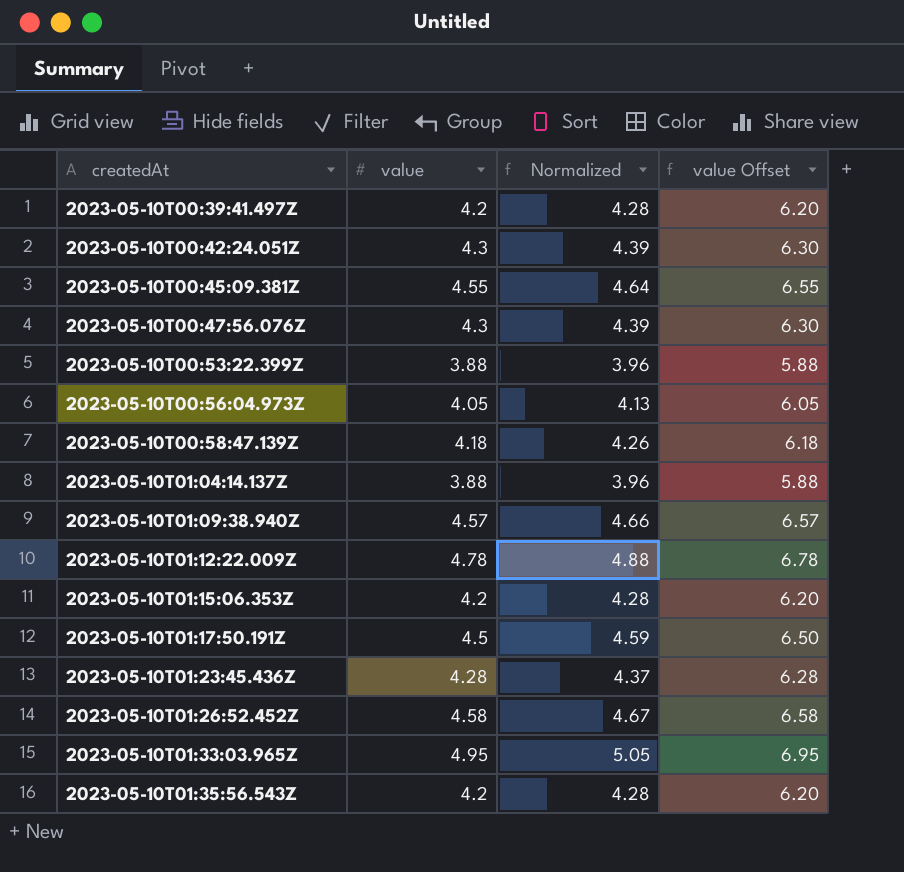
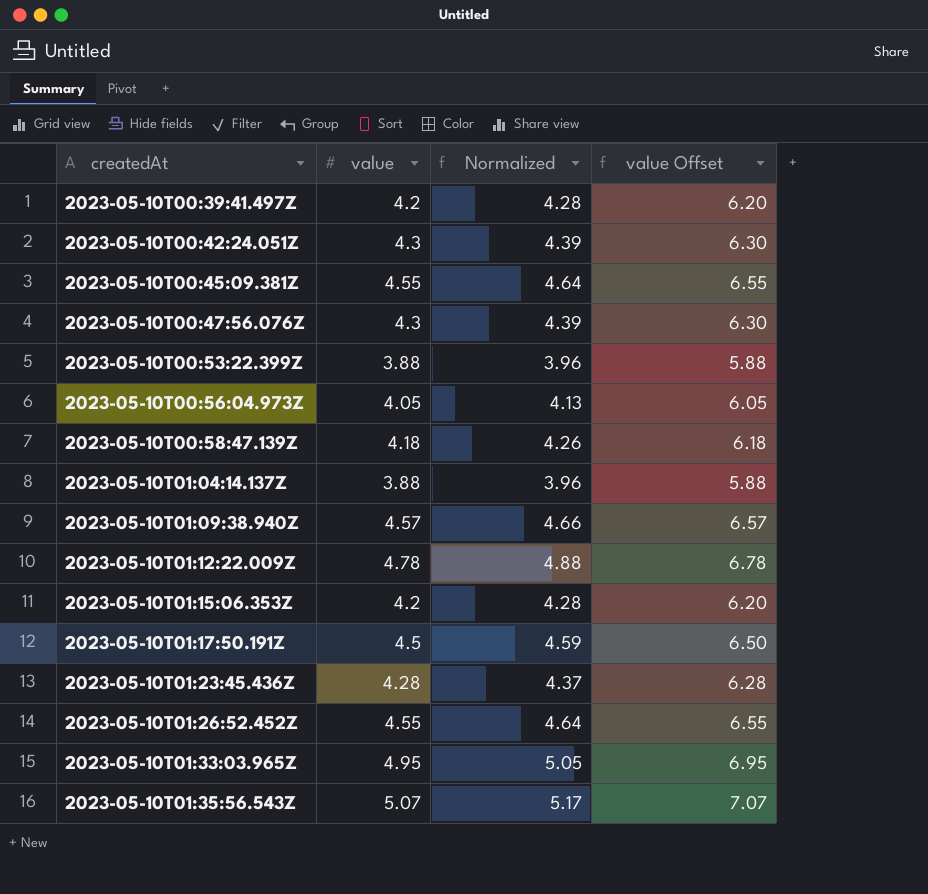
2023-05-10T01:26:52.452Z | value: 4.58 -> 4.55
2023-05-10T01:26:52.452Z | Normalized: 4.67 -> 4.64
2023-05-10T01:26:52.452Z | value Offset: 6.58 -> 6.55
2023-05-10T01:35:56.543Z | value: 4.2 -> 5.07
2023-05-10T01:35:56.543Z | Normalized: 4.28 -> 5.17
2023-05-10T01:35:56.543Z | value Offset: 6.20 -> 7.07

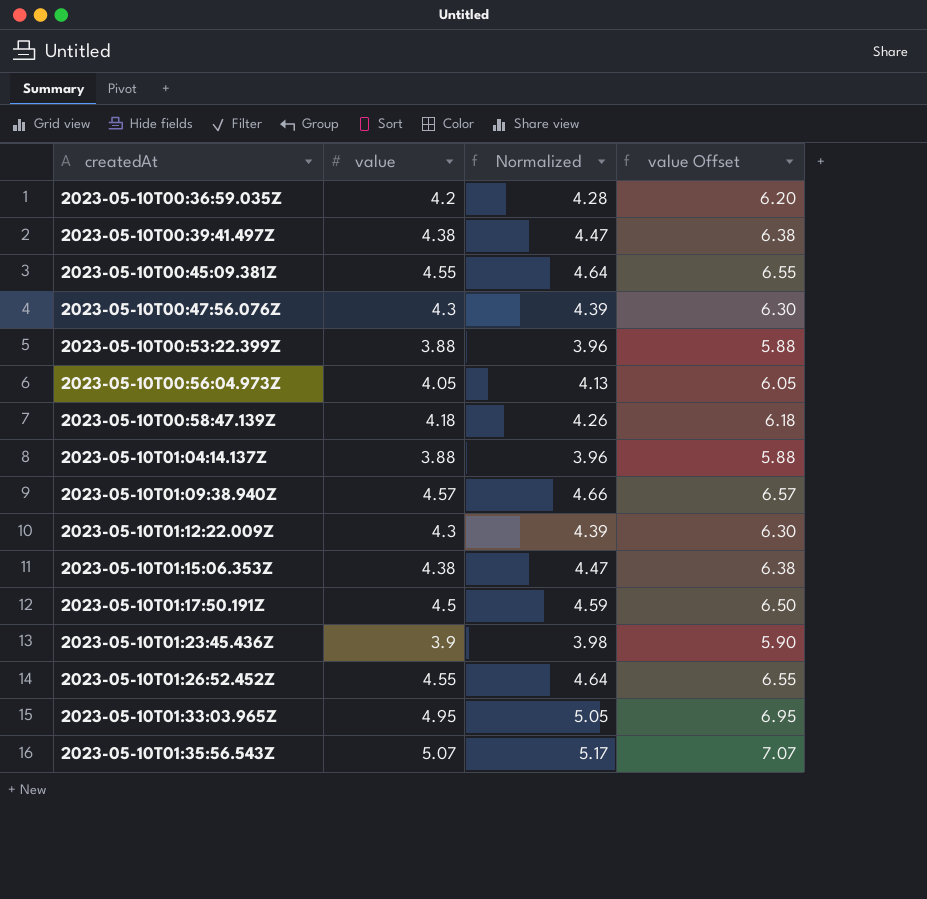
row 2023-05-10T00:42:24.051Z: 4.3 | 4.39 | 6.30 -> none
row 2023-05-10T00:36:59.035Z: none -> 4.2 | 4.28 | 6.20
2023-05-10T00:39:41.497Z | value: 4.2 -> 4.38
2023-05-10T00:39:41.497Z | Normalized: 4.28 -> 4.47
2023-05-10T00:39:41.497Z | value Offset: 6.20 -> 6.38
2023-05-10T01:12:22.009Z | value: 4.78 -> 4.3
2023-05-10T01:12:22.009Z | Normalized: 4.88 -> 4.39
2023-05-10T01:12:22.009Z | value Offset: 6.78 -> 6.30
2023-05-10T01:15:06.353Z | value: 4.2 -> 4.38
2023-05-10T01:15:06.353Z | Normalized: 4.28 -> 4.47
2023-05-10T01:15:06.353Z | value Offset: 6.20 -> 6.38
2023-05-10T01:23:45.436Z | value: 4.28 -> 3.9
2023-05-10T01:23:45.436Z | Normalized: 4.37 -> 3.98
2023-05-10T01:23:45.436Z | value Offset: 6.28 -> 5.90

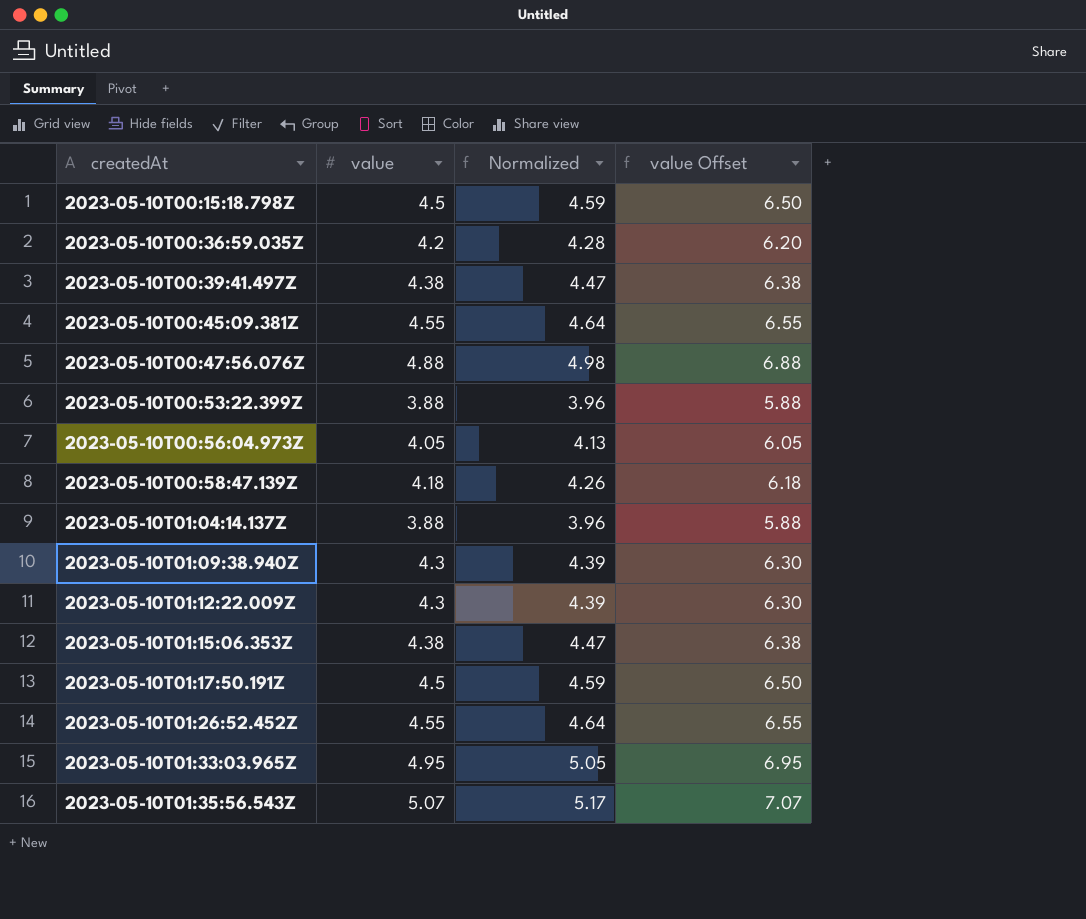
row 2023-05-10T01:23:45.436Z: 3.9 | 3.98 | 5.90 -> none
row 2023-05-10T00:15:18.798Z: none -> 4.5 | 4.59 | 6.50
2023-05-10T00:47:56.076Z | value: 4.3 -> 4.88
2023-05-10T00:47:56.076Z | Normalized: 4.39 -> 4.98
2023-05-10T00:47:56.076Z | value Offset: 6.30 -> 6.88
2023-05-10T01:09:38.940Z | value: 4.57 -> 4.3
2023-05-10T01:09:38.940Z | Normalized: 4.66 -> 4.39
2023-05-10T01:09:38.940Z | value Offset: 6.57 -> 6.30

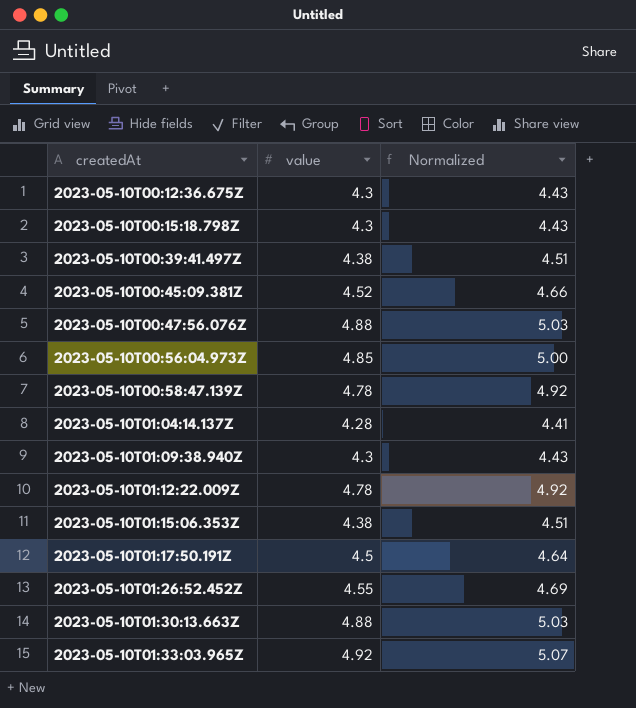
column value Offset | formula: [value] + 2 -> none
column Normalized | formula: [value] * 1.02 -> [value] * 1.03
row 2023-05-10T00:36:59.035Z: 4.2 | 4.28 | 6.20 -> none
row 2023-05-10T00:53:22.399Z: 3.88 | 3.96 | 5.88 -> none
row 2023-05-10T01:35:56.543Z: 5.07 | 5.17 | 7.07 -> none
row 2023-05-10T00:12:36.675Z: none -> 4.3 | 4.43
2023-05-10T00:15:18.798Z | value: 4.5 -> 4.3
2023-05-10T00:45:09.381Z | value: 4.55 -> 4.52
2023-05-10T00:56:04.973Z | value: 4.05 -> 4.85
2023-05-10T00:58:47.139Z | value: 4.18 -> 4.78
2023-05-10T01:04:14.137Z | value: 3.88 -> 4.28
2023-05-10T01:12:22.009Z | value: 4.3 -> 4.78
row 2023-05-10T01:30:13.663Z: none -> 4.88 | 5.03
2023-05-10T01:33:03.965Z | value: 4.95 -> 4.92

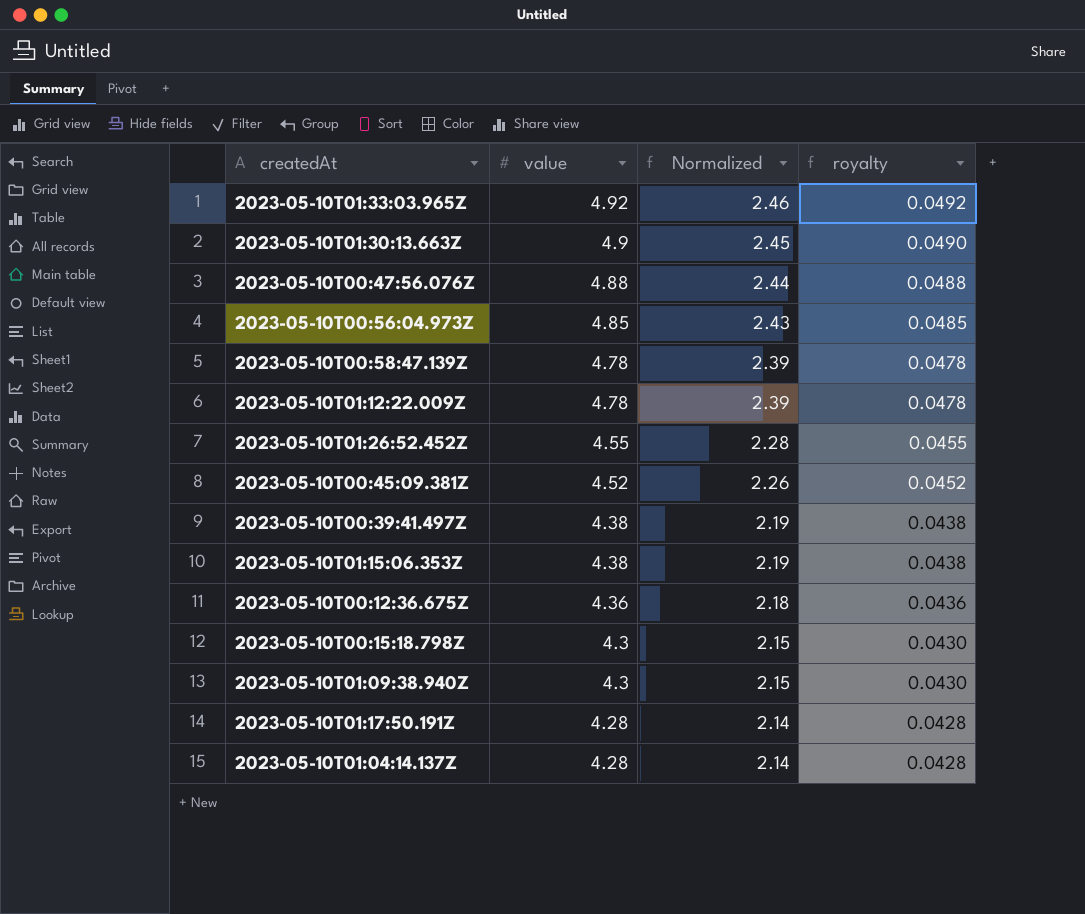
row order: createdAt ascending -> value descending
column Normalized | formula: [value] * 1.03 -> [value] * 0.5
column royalty | formula: none -> [value] * 0.01
2023-05-10T01:30:13.663Z | value: 4.88 -> 4.9
2023-05-10T00:12:36.675Z | value: 4.3 -> 4.36
2023-05-10T01:17:50.191Z | value: 4.5 -> 4.28

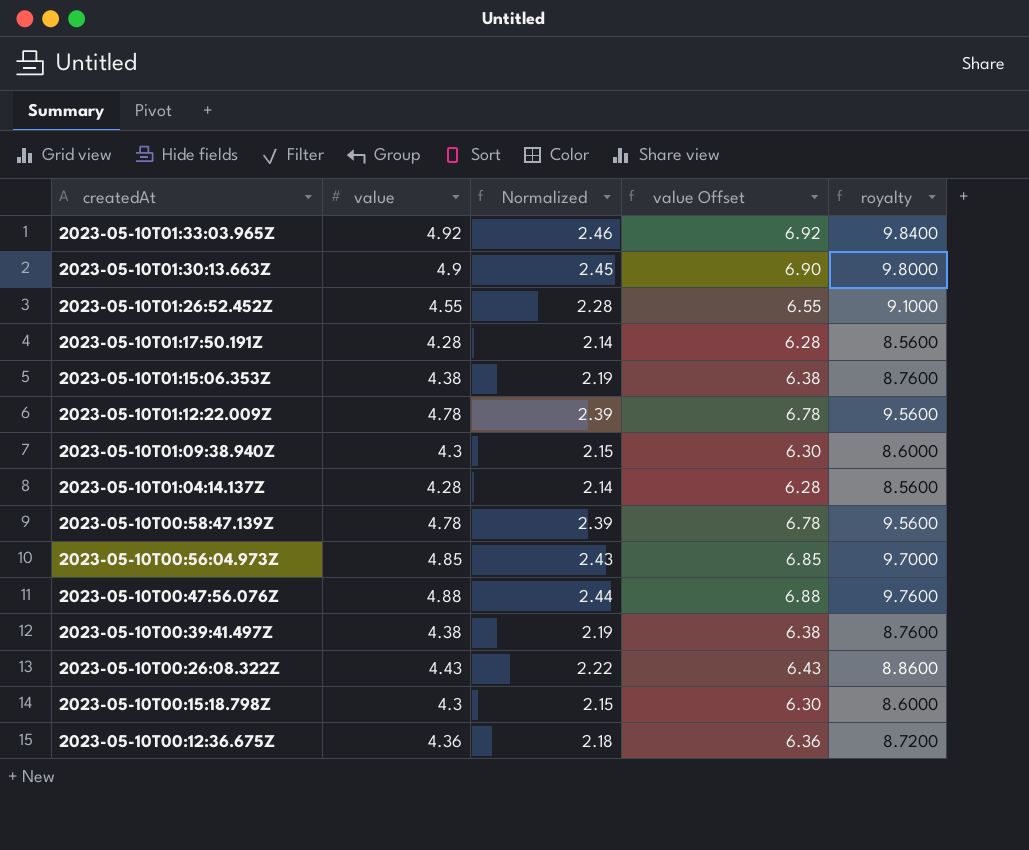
row order: value descending -> createdAt descending
column value Offset | formula: none -> [value] + 2
column royalty | formula: [value] * 0.01 -> [value] * 2
row 2023-05-10T00:45:09.381Z: 4.52 | 2.26 | 0.0452 -> none
row 2023-05-10T00:26:08.322Z: none -> 4.43 | 2.22 | 6.43 | 8.8600

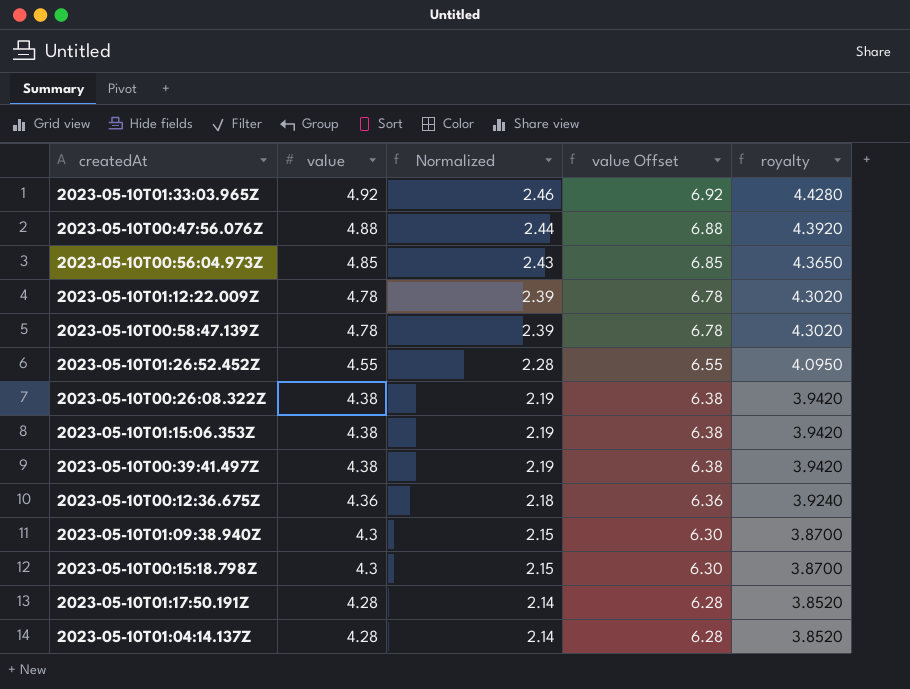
row order: createdAt descending -> value descending
column royalty | formula: [value] * 2 -> [value] * 0.9
row 2023-05-10T01:30:13.663Z: 4.9 | 2.45 | 6.90 | 9.8000 -> none
2023-05-10T00:26:08.322Z | value: 4.43 -> 4.38
2023-05-10T00:26:08.322Z | Normalized: 2.22 -> 2.19
2023-05-10T00:26:08.322Z | value Offset: 6.43 -> 6.38

